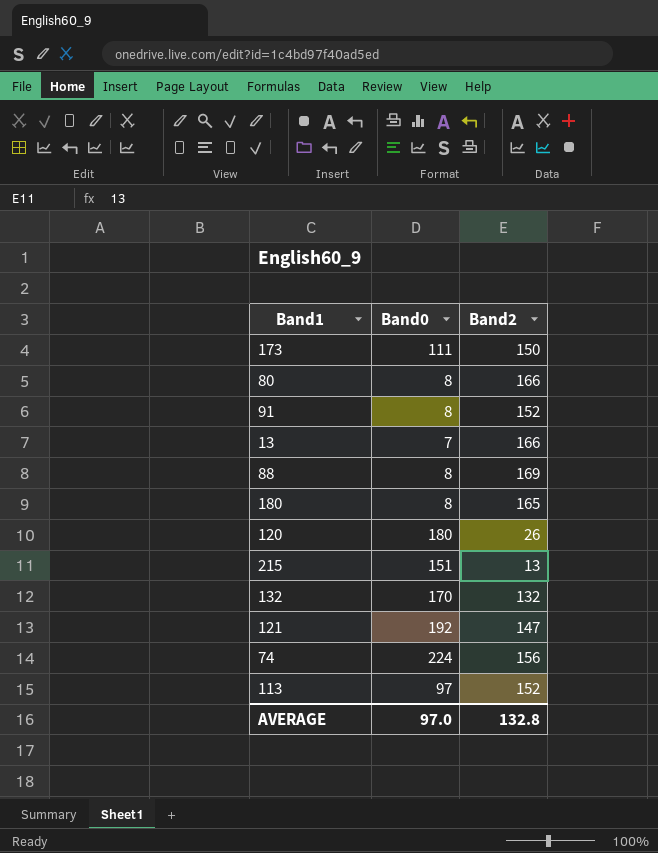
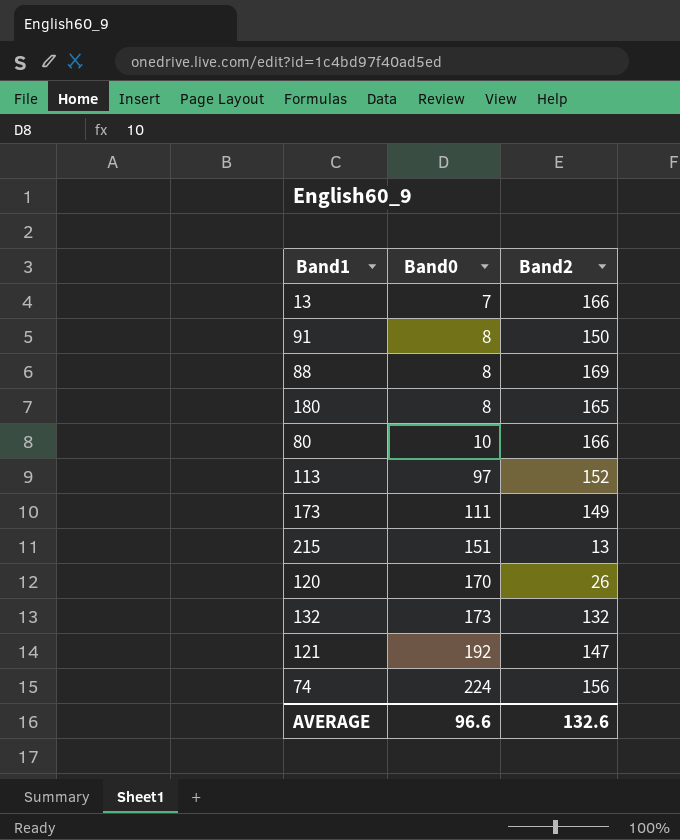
row order: none -> Band0 ascending
91 | Band2: 152 -> 150
80 | Band0: 8 -> 10
173 | Band2: 150 -> 149
120 | Band0: 180 -> 170
132 | Band0: 170 -> 173
AVERAGE | Band0: 97.0 -> 96.6
AVERAGE | Band2: 132.8 -> 132.6

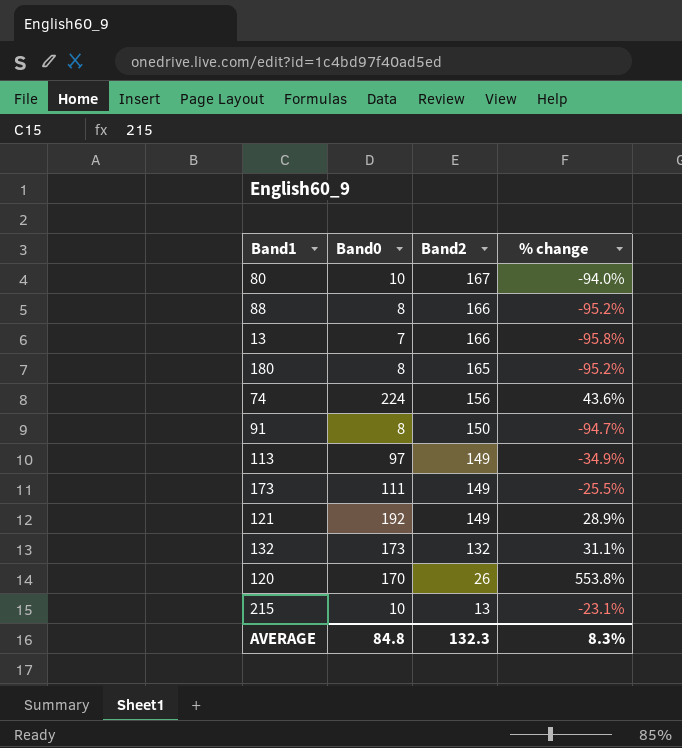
row order: Band0 ascending -> Band2 descending
column % change | formula: none -> ([Band0] - [Band2]) / [Band2]
80 | Band2: 166 -> 167
88 | Band2: 169 -> 166
113 | Band2: 152 -> 149
121 | Band2: 147 -> 149
215 | Band0: 151 -> 10
AVERAGE | Band0: 96.6 -> 84.8
AVERAGE | Band2: 132.6 -> 132.3

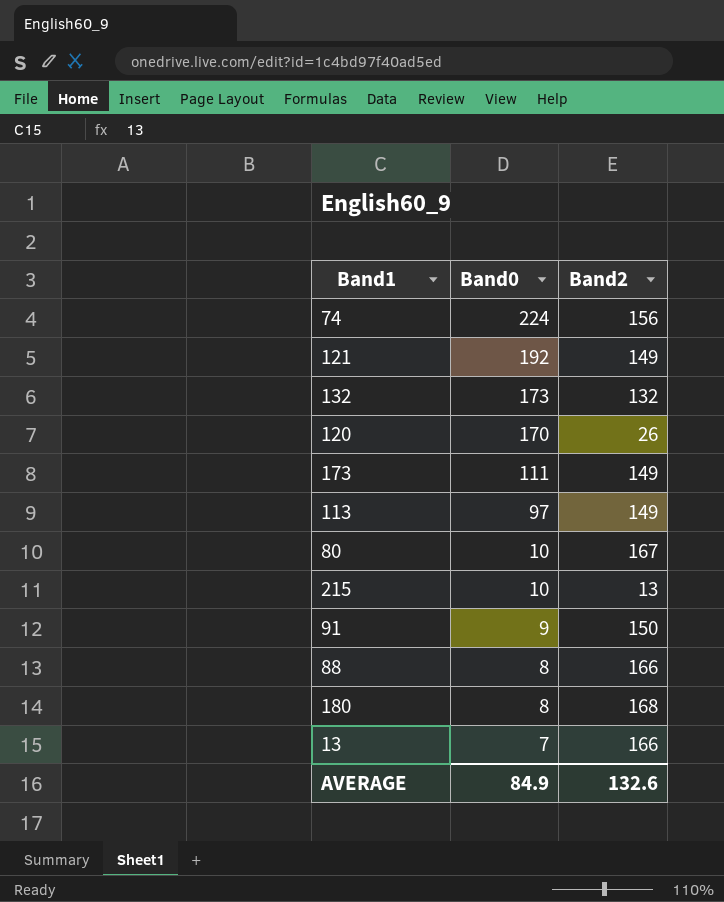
row order: Band2 descending -> Band0 descending
column % change | formula: ([Band0] - [Band2]) / [Band2] -> none
91 | Band0: 8 -> 9
180 | Band2: 165 -> 168
AVERAGE | Band0: 84.8 -> 84.9
AVERAGE | Band2: 132.3 -> 132.6

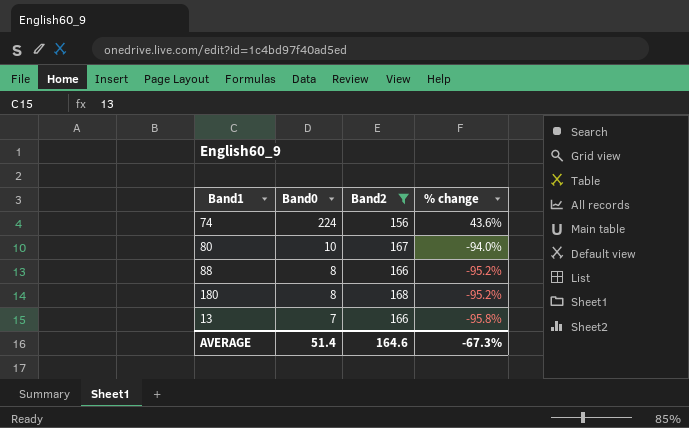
filter: none -> Band2 >= 156
column % change | formula: none -> ([Band0] - [Band2]) / [Band2]
AVERAGE | Band0: 84.9 -> 51.4
AVERAGE | Band2: 132.6 -> 164.6

